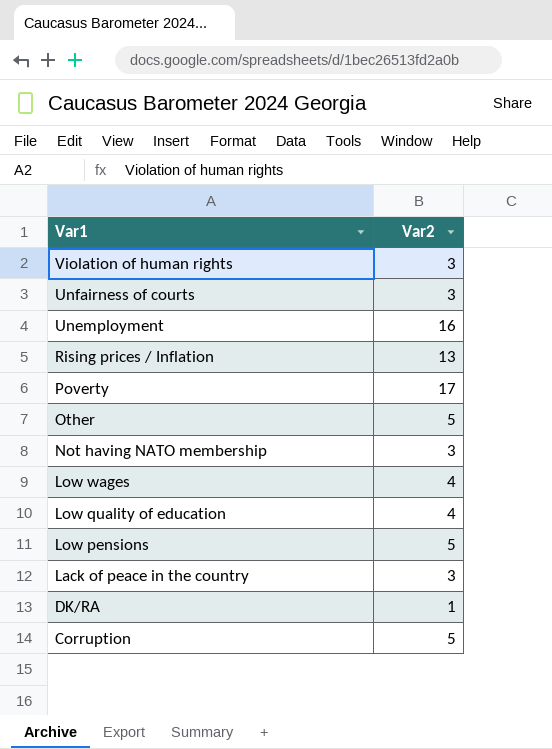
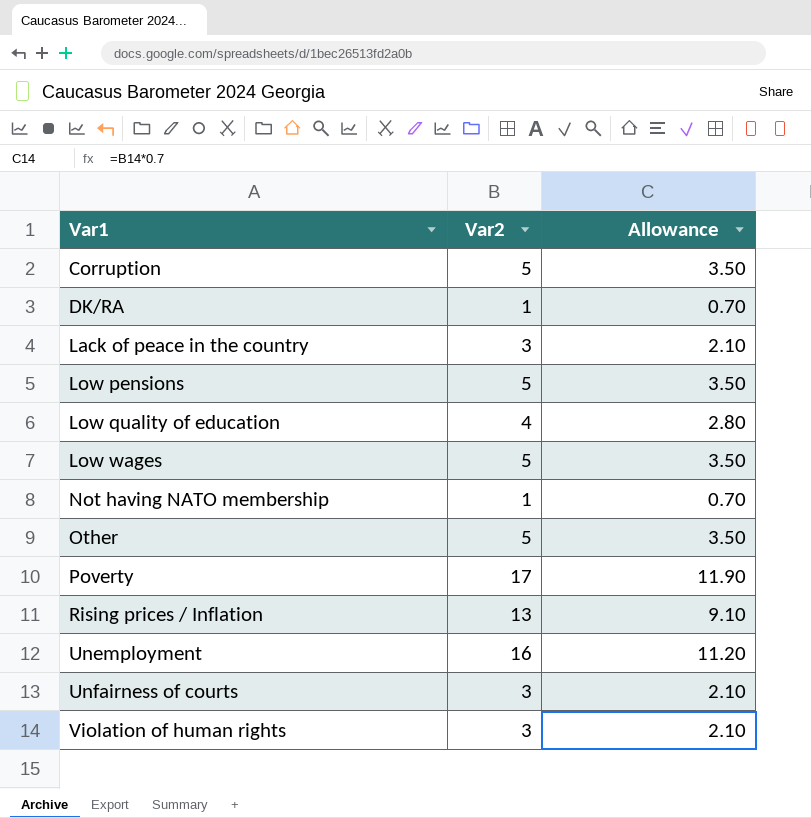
row order: Var1 descending -> Var1 ascending
column Allowance | formula: none -> [Var2] * 0.7
Low wages | Var2: 4 -> 5
Not having NATO membership | Var2: 3 -> 1

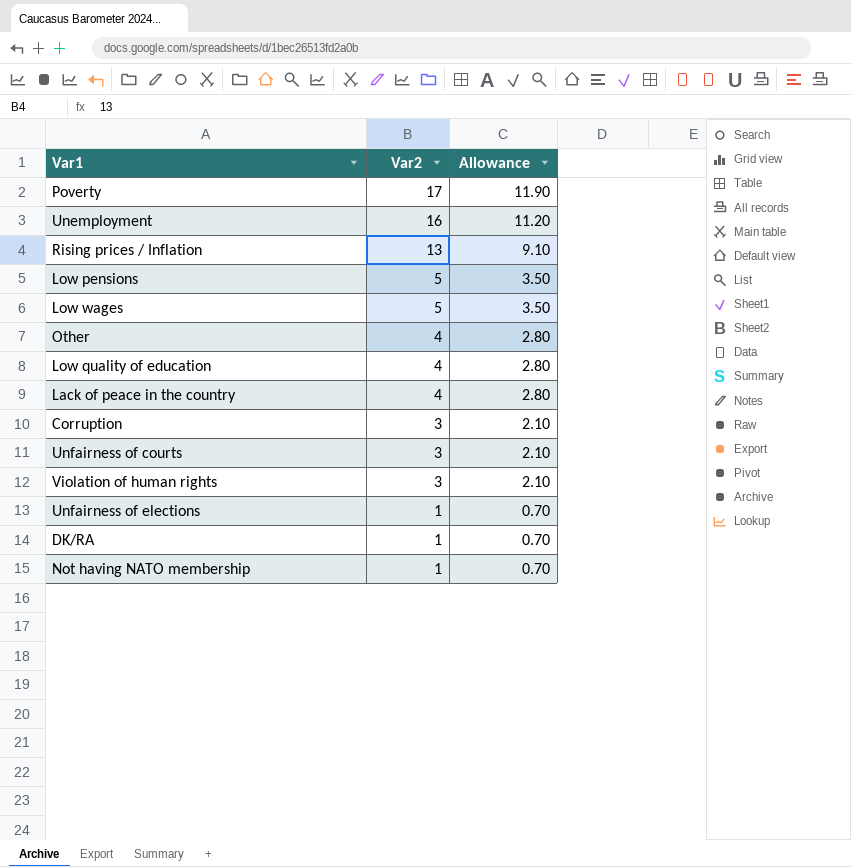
row order: Var1 ascending -> Var2 descending
Other | Var2: 5 -> 4
Other | Allowance: 3.50 -> 2.80
Lack of peace in the country | Var2: 3 -> 4
Lack of peace in the country | Allowance: 2.10 -> 2.80
Corruption | Var2: 5 -> 3
Corruption | Allowance: 3.50 -> 2.10
row Unfairness of elections: none -> 1 | 0.70

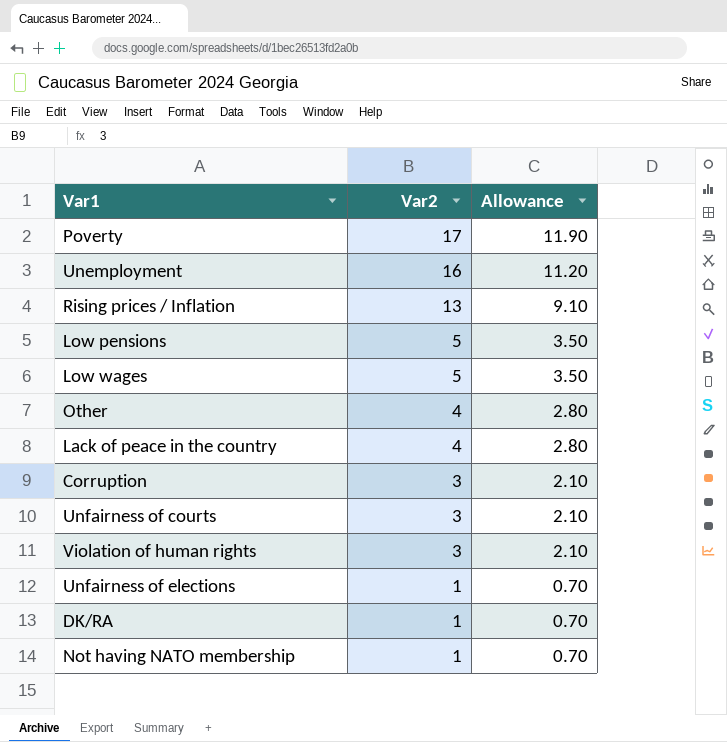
row Low quality of education: 4 | 2.80 -> none

